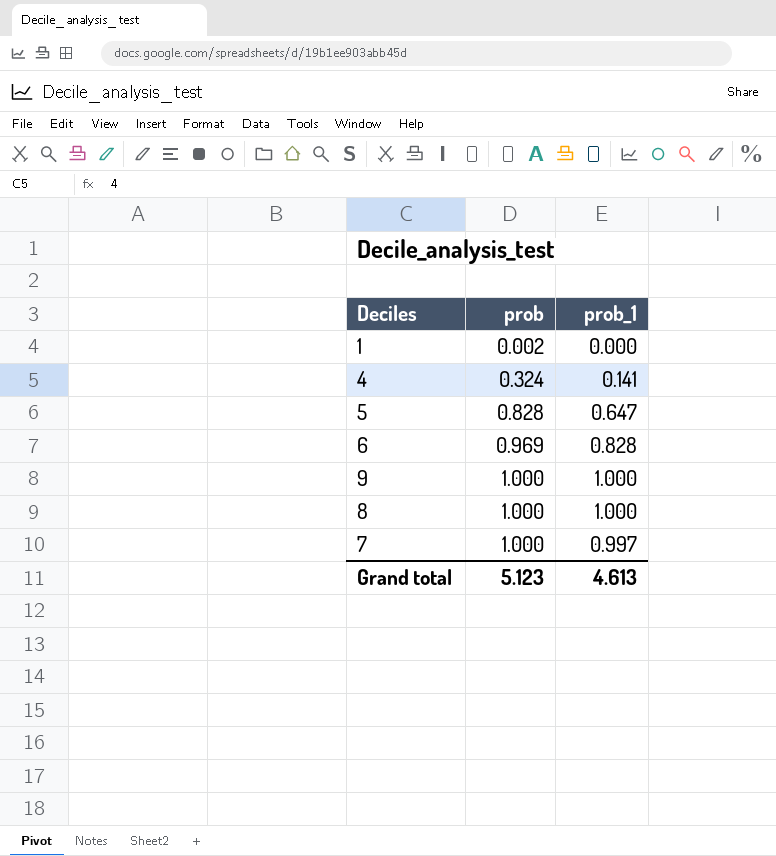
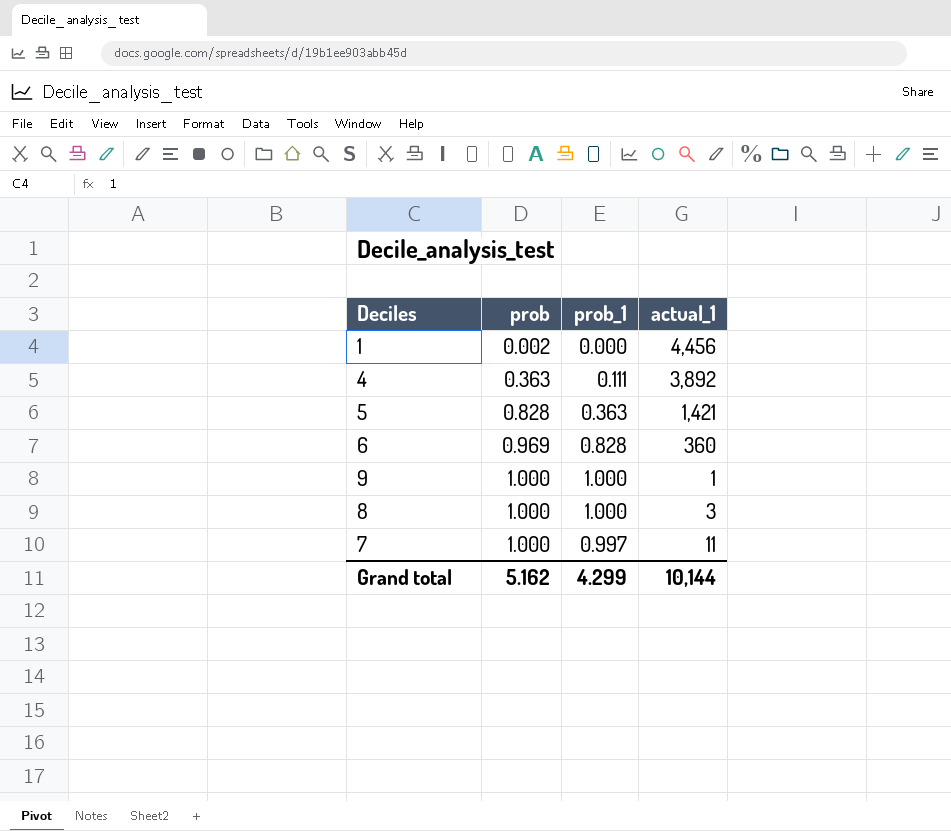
column actual_1 | position: none -> 4
4 | prob: 0.324 -> 0.363
4 | prob_1: 0.141 -> 0.111
5 | prob_1: 0.647 -> 0.363
Grand total | prob: 5.123 -> 5.162
Grand total | prob_1: 4.613 -> 4.299

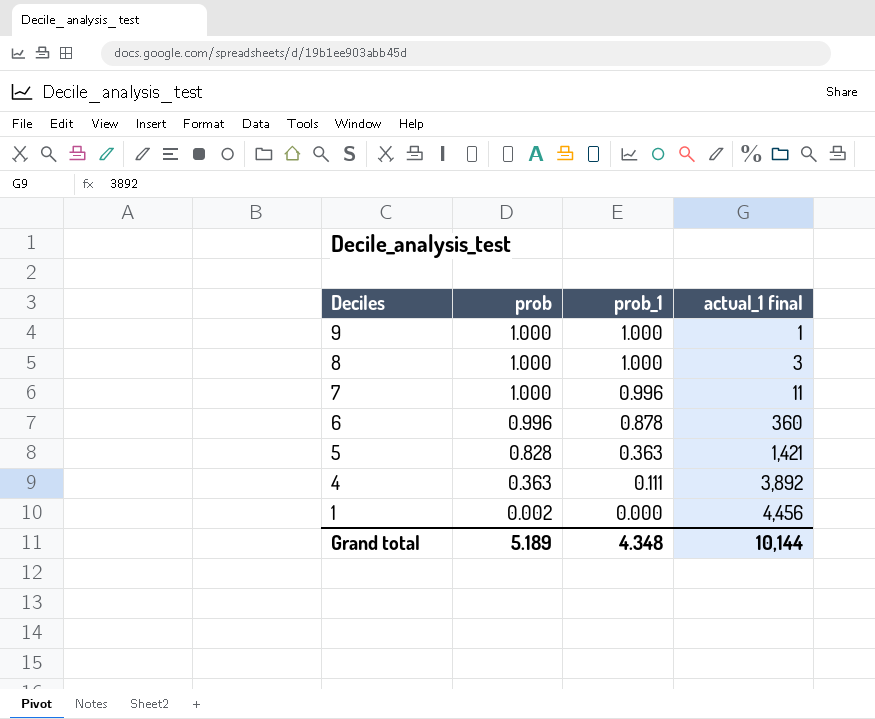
row order: prob ascending -> Deciles descending
column name: actual_1 -> actual_1 final
7 | prob_1: 0.997 -> 0.996
6 | prob: 0.969 -> 0.996
6 | prob_1: 0.828 -> 0.878
Grand total | prob: 5.162 -> 5.189
Grand total | prob_1: 4.299 -> 4.348

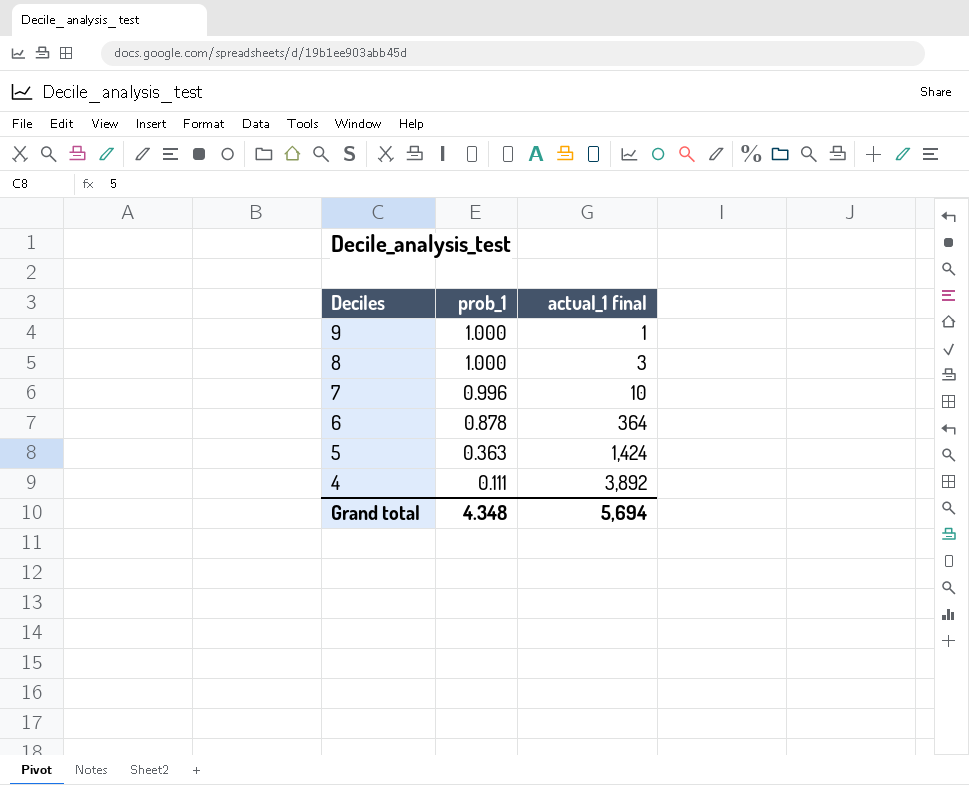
column prob | position: 2 -> none
row 1: 0.002 | 0.000 | 4,456 -> none
7 | actual_1 final: 11 -> 10
6 | actual_1 final: 360 -> 364
5 | actual_1 final: 1,421 -> 1,424
Grand total | actual_1 final: 10,144 -> 5,694

